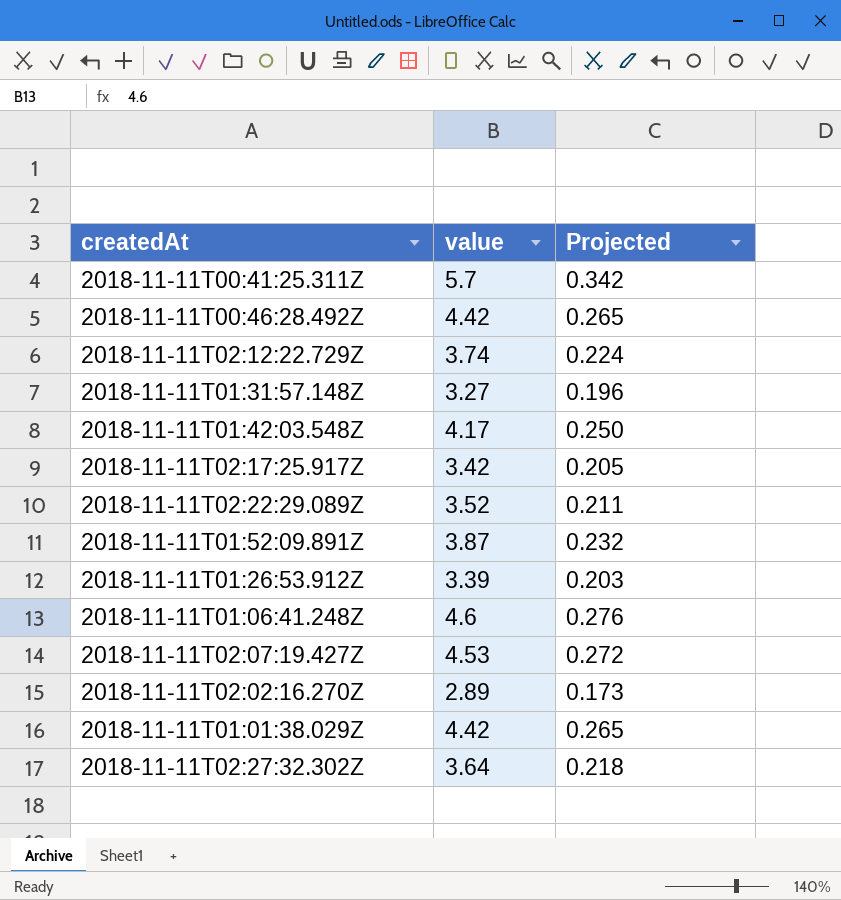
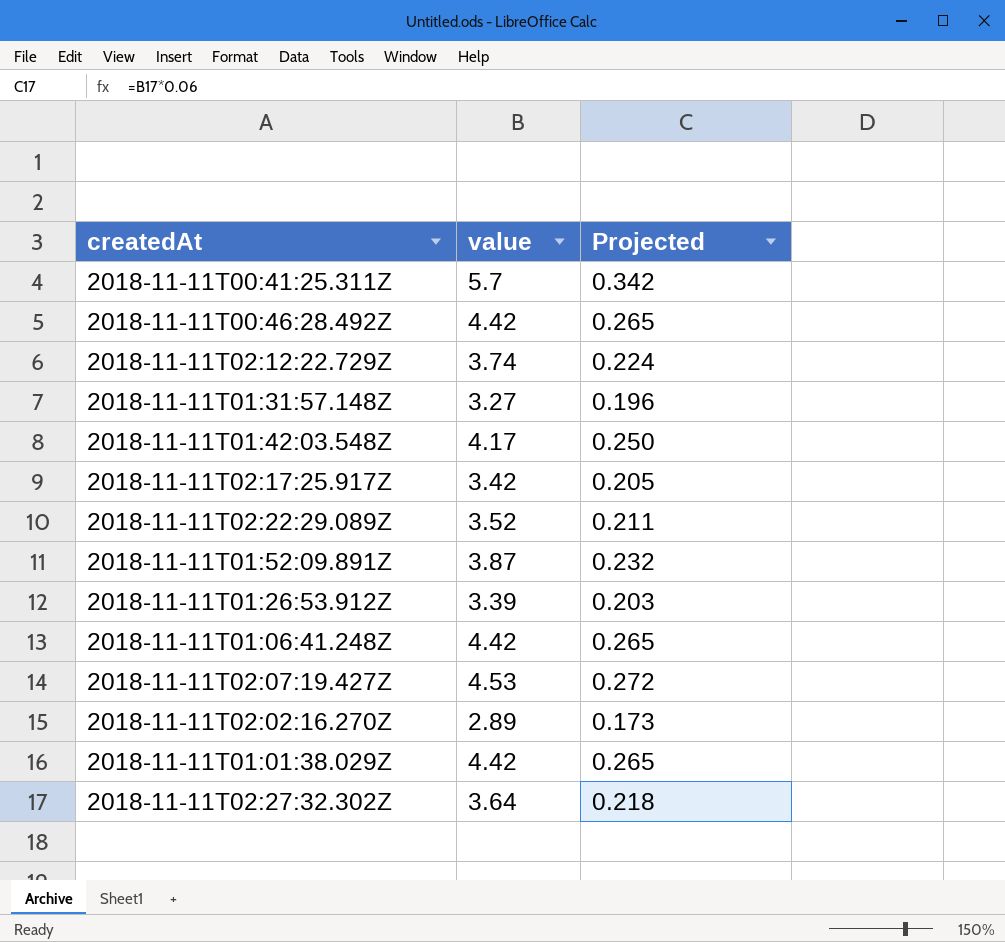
2018-11-11T01:06:41.248Z | value: 4.6 -> 4.42
2018-11-11T01:06:41.248Z | Projected: 0.276 -> 0.265

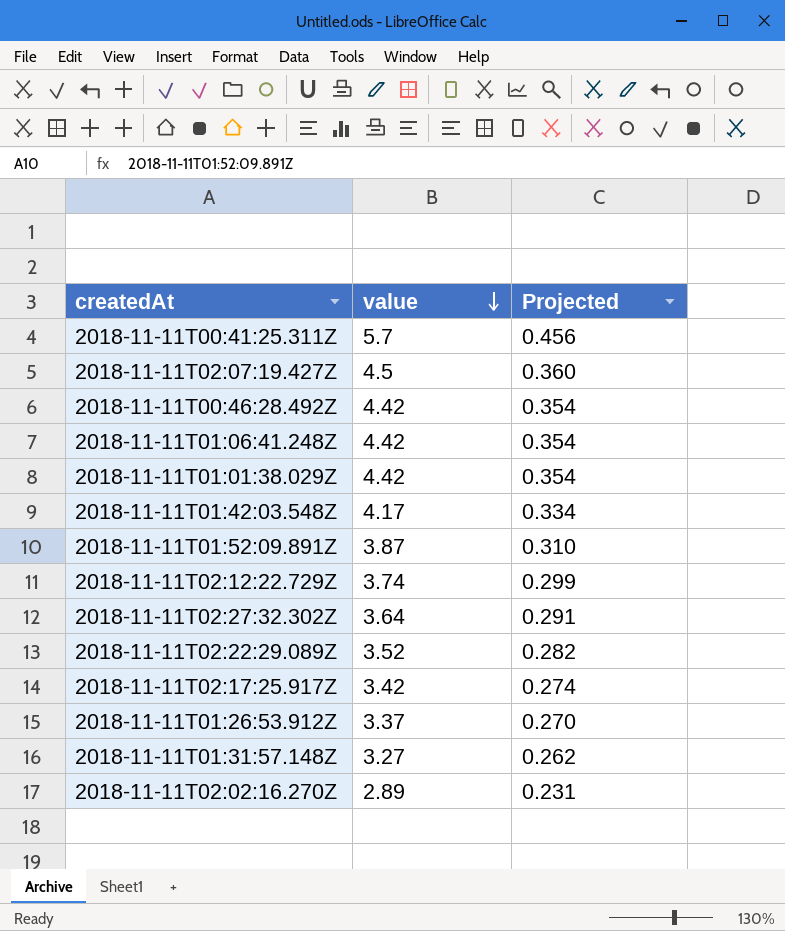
row order: none -> value descending
column Projected | formula: [value] * 0.06 -> [value] * 0.08
2018-11-11T02:07:19.427Z | value: 4.53 -> 4.5
2018-11-11T01:26:53.912Z | value: 3.39 -> 3.37

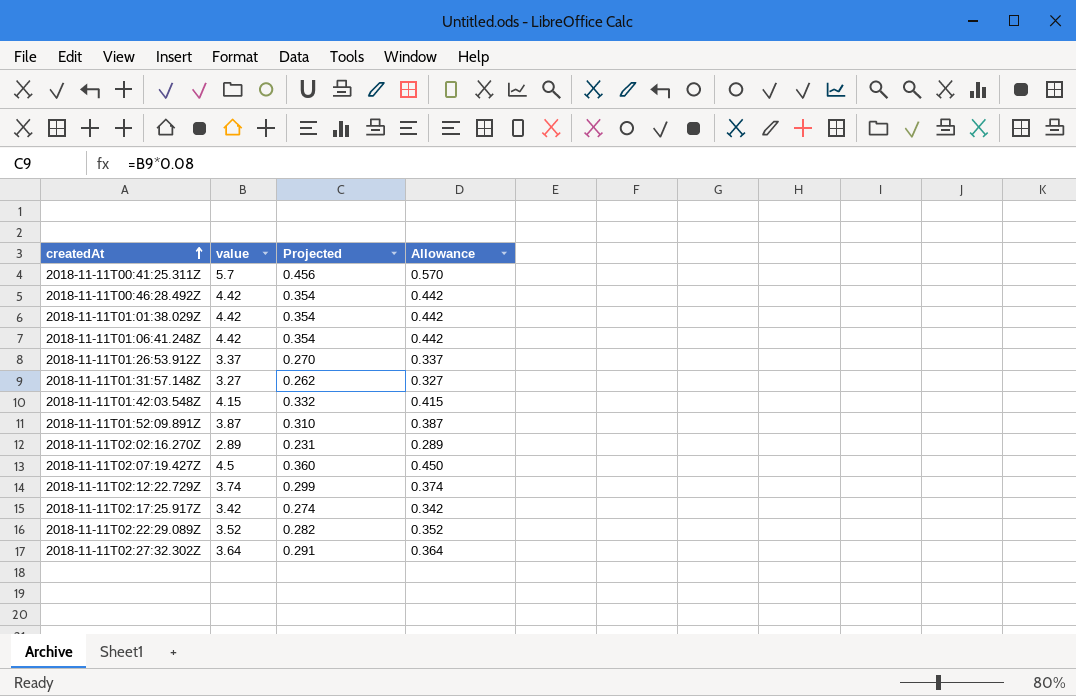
row order: value descending -> createdAt ascending
column Allowance | formula: none -> [value] * 0.1
2018-11-11T01:42:03.548Z | value: 4.17 -> 4.15
2018-11-11T01:42:03.548Z | Projected: 0.334 -> 0.332

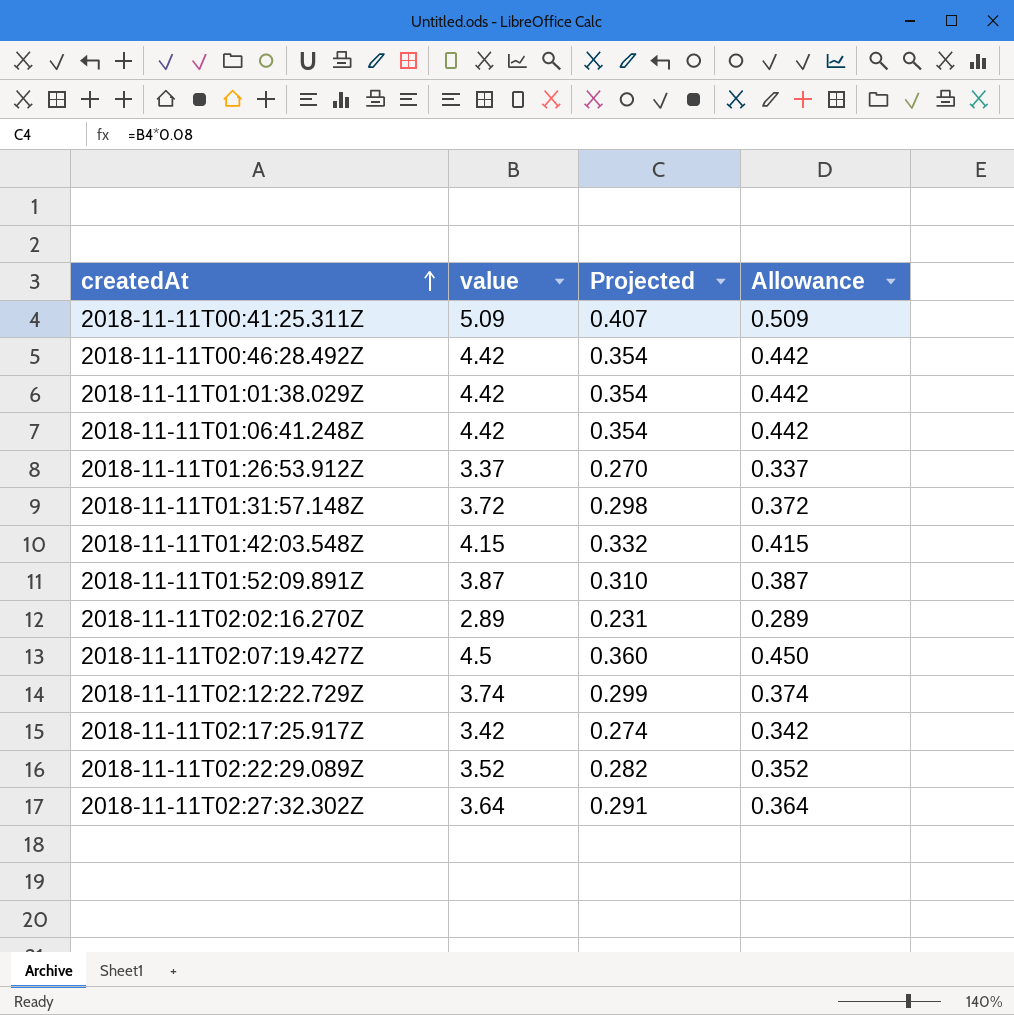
2018-11-11T00:41:25.311Z | value: 5.7 -> 5.09
2018-11-11T00:41:25.311Z | Projected: 0.456 -> 0.407
2018-11-11T00:41:25.311Z | Allowance: 0.570 -> 0.509
2018-11-11T01:31:57.148Z | value: 3.27 -> 3.72
2018-11-11T01:31:57.148Z | Projected: 0.262 -> 0.298
2018-11-11T01:31:57.148Z | Allowance: 0.327 -> 0.372

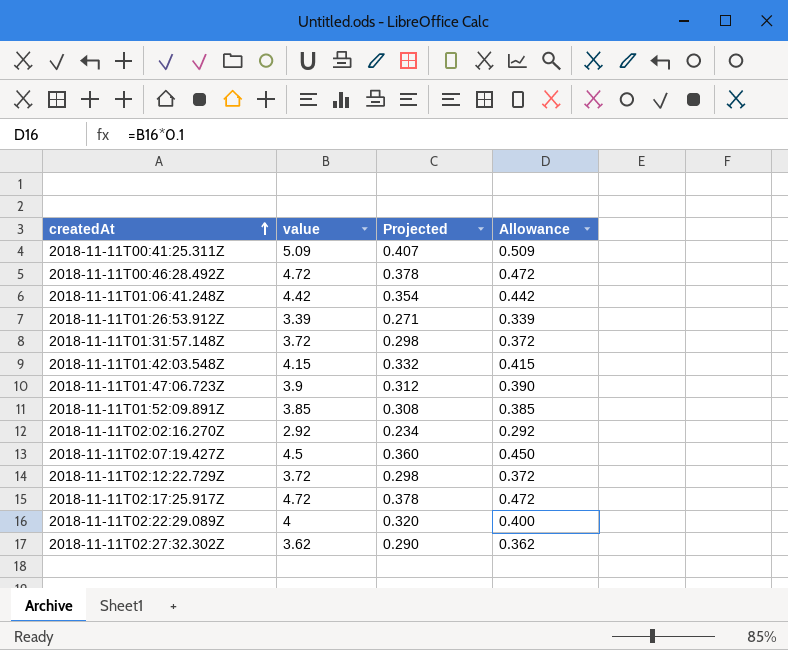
row 2018-11-11T01:01:38.029Z: 4.42 | 0.354 | 0.442 -> none
2018-11-11T00:46:28.492Z | value: 4.42 -> 4.72
2018-11-11T00:46:28.492Z | Projected: 0.354 -> 0.378
2018-11-11T00:46:28.492Z | Allowance: 0.442 -> 0.472
2018-11-11T01:26:53.912Z | value: 3.37 -> 3.39
2018-11-11T01:26:53.912Z | Projected: 0.270 -> 0.271
2018-11-11T01:26:53.912Z | Allowance: 0.337 -> 0.339
row 2018-11-11T01:47:06.723Z: none -> 3.9 | 0.312 | 0.390
2018-11-11T01:52:09.891Z | value: 3.87 -> 3.85
2018-11-11T01:52:09.891Z | Projected: 0.310 -> 0.308
2018-11-11T01:52:09.891Z | Allowance: 0.387 -> 0.385
2018-11-11T02:02:16.270Z | value: 2.89 -> 2.92
2018-11-11T02:02:16.270Z | Projected: 0.231 -> 0.234
2018-11-11T02:02:16.270Z | Allowance: 0.289 -> 0.292
2018-11-11T02:12:22.729Z | value: 3.74 -> 3.72
2018-11-11T02:12:22.729Z | Projected: 0.299 -> 0.298
2018-11-11T02:12:22.729Z | Allowance: 0.374 -> 0.372
2018-11-11T02:17:25.917Z | value: 3.42 -> 4.72
2018-11-11T02:17:25.917Z | Projected: 0.274 -> 0.378
2018-11-11T02:17:25.917Z | Allowance: 0.342 -> 0.472
2018-11-11T02:22:29.089Z | value: 3.52 -> 4
2018-11-11T02:22:29.089Z | Projected: 0.282 -> 0.320
2018-11-11T02:22:29.089Z | Allowance: 0.352 -> 0.400
2018-11-11T02:27:32.302Z | value: 3.64 -> 3.62
2018-11-11T02:27:32.302Z | Projected: 0.291 -> 0.290
2018-11-11T02:27:32.302Z | Allowance: 0.364 -> 0.362

